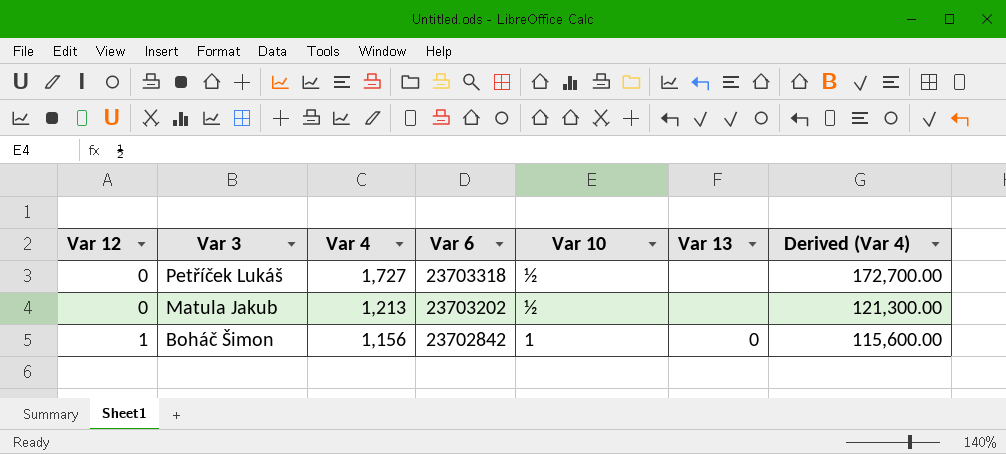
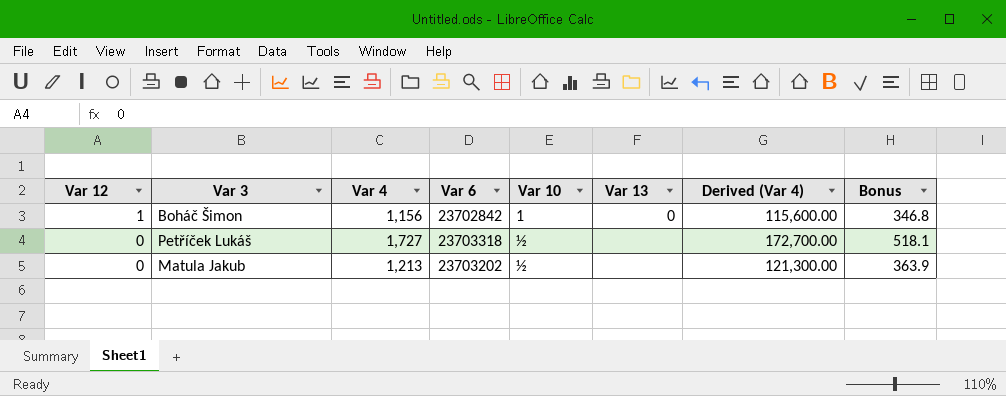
row order: Var 12 ascending -> Var 12 descending
column Bonus | formula: none -> [Var 4] * 0.3

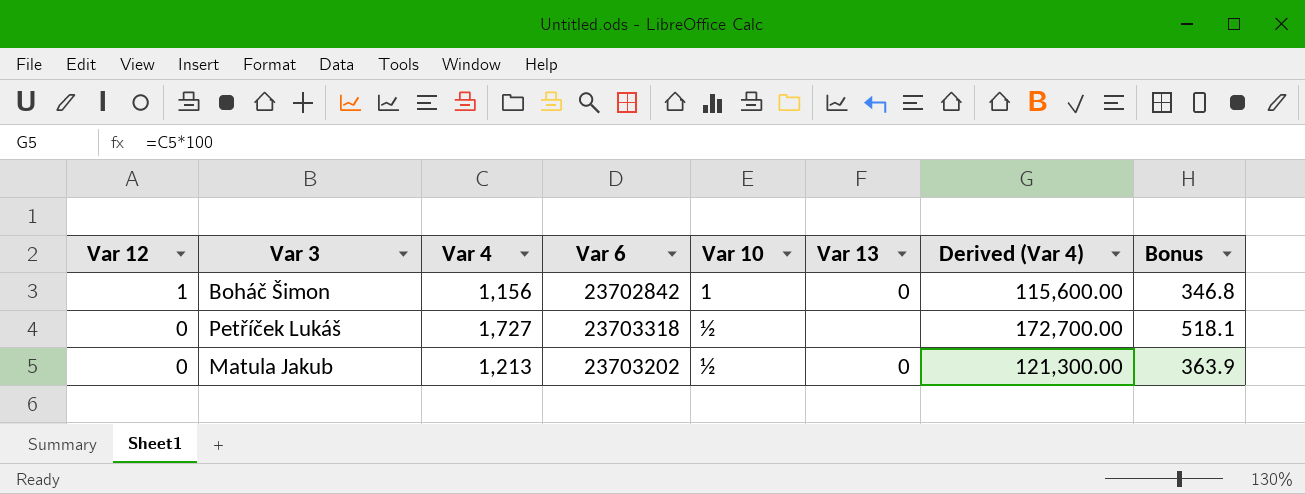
Matula Jakub | Var 13: none -> 0

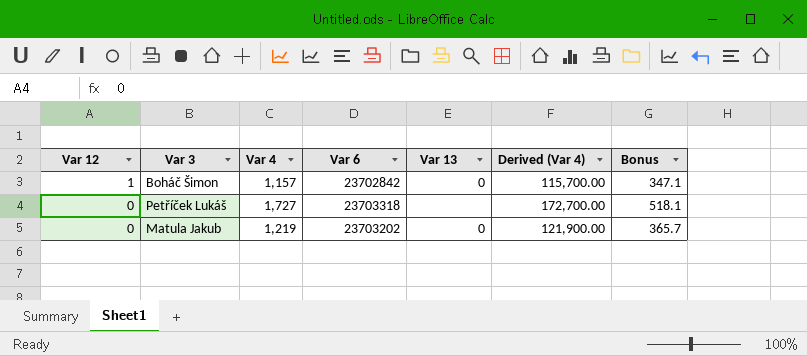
column Var 10 | position: 5 -> none
Boháč Šimon | Var 4: 1,156 -> 1,157
Boháč Šimon | Derived (Var 4): 115,600.00 -> 115,700.00
Boháč Šimon | Bonus: 346.8 -> 347.1
Matula Jakub | Var 4: 1,213 -> 1,219
Matula Jakub | Derived (Var 4): 121,300.00 -> 121,900.00
Matula Jakub | Bonus: 363.9 -> 365.7

